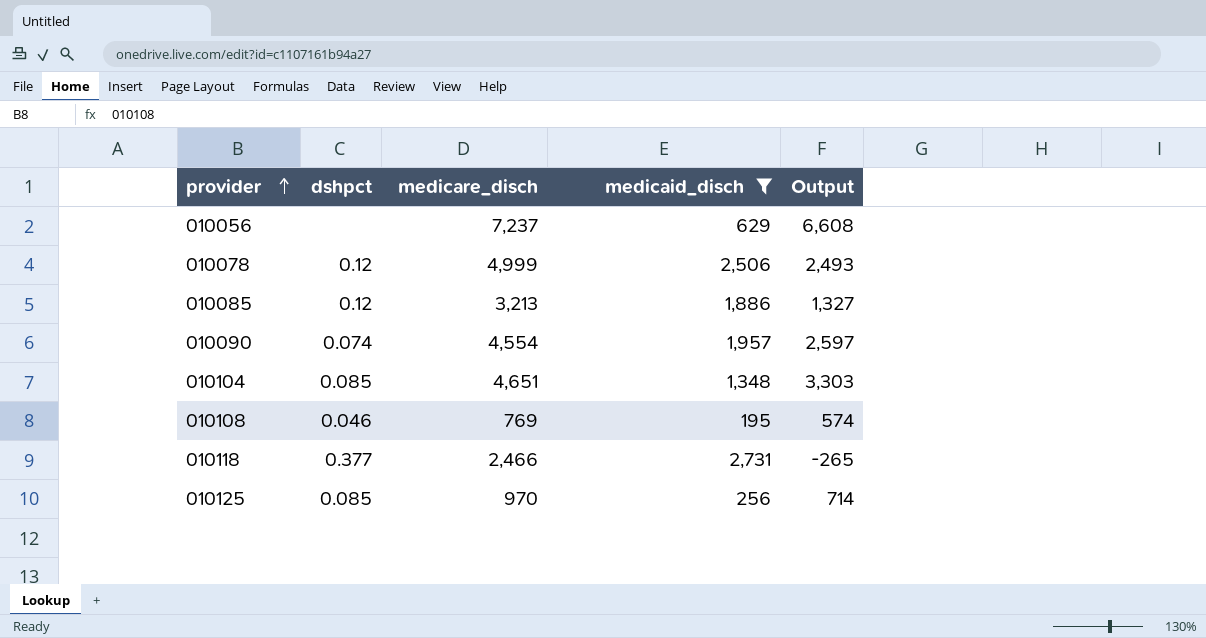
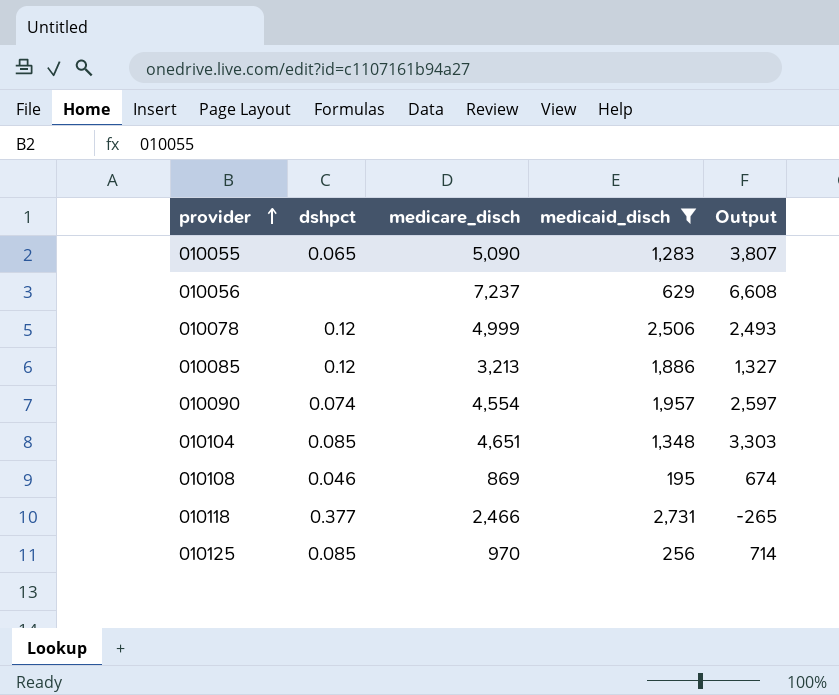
row 010055: none -> 0.065 | 5,090 | 1,283 | 3,807
010108 | medicare_disch: 769 -> 869
010108 | Output: 574 -> 674

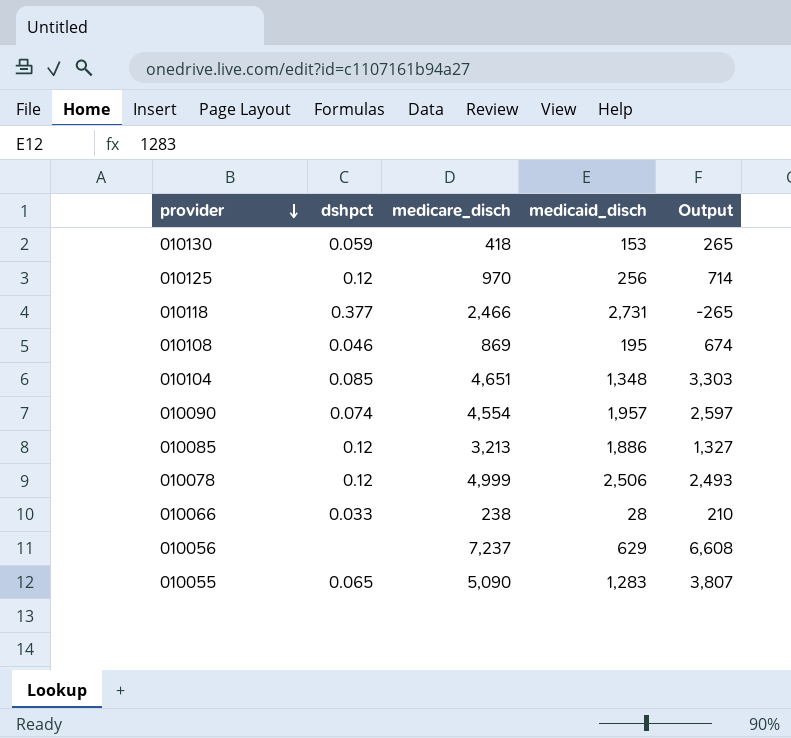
filter: medicaid_disch >= 195 -> none
row order: provider ascending -> provider descending
010125 | dshpct: 0.085 -> 0.12

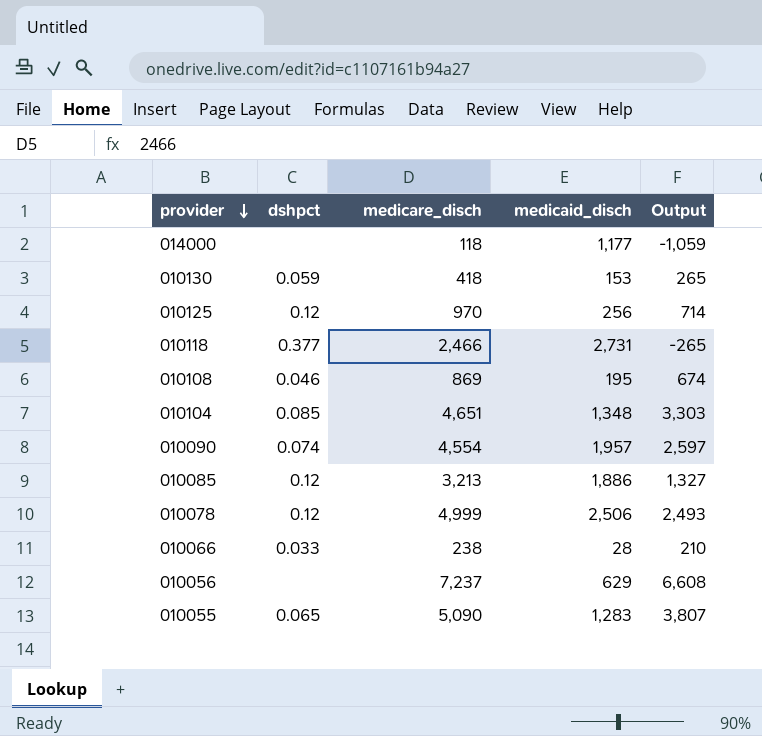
row 014000: none -> none | 118 | 1,177 | -1,059

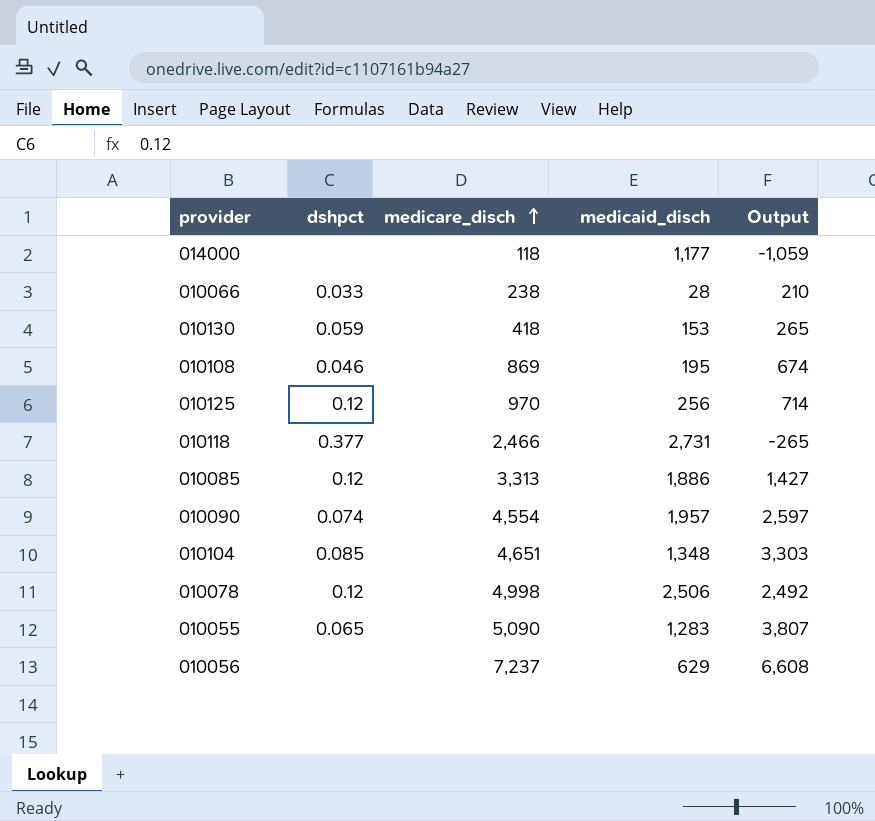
row order: provider descending -> medicare_disch ascending
010085 | medicare_disch: 3,213 -> 3,313
010085 | Output: 1,327 -> 1,427
010078 | medicare_disch: 4,999 -> 4,998
010078 | Output: 2,493 -> 2,492

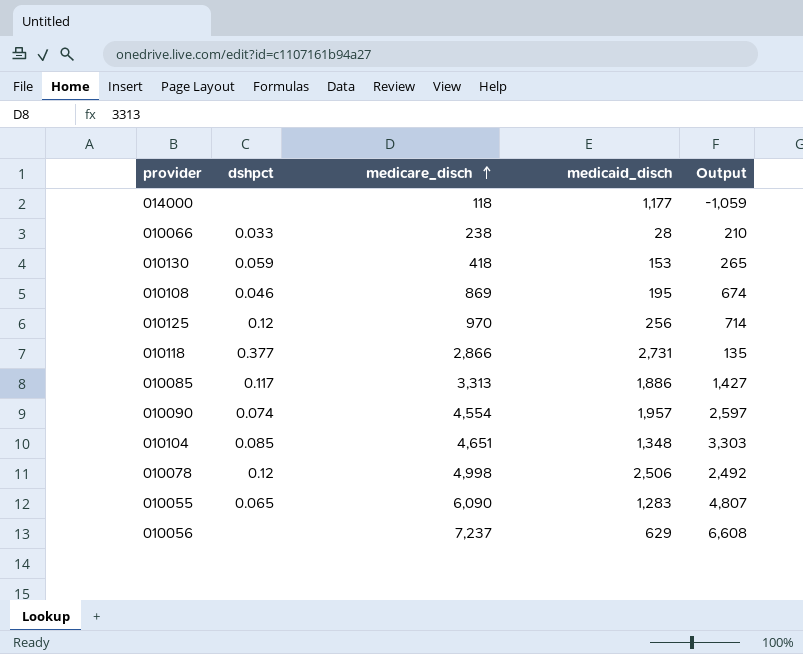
010118 | medicare_disch: 2,466 -> 2,866
010118 | Output: -265 -> 135
010085 | dshpct: 0.12 -> 0.117
010055 | medicare_disch: 5,090 -> 6,090
010055 | Output: 3,807 -> 4,807

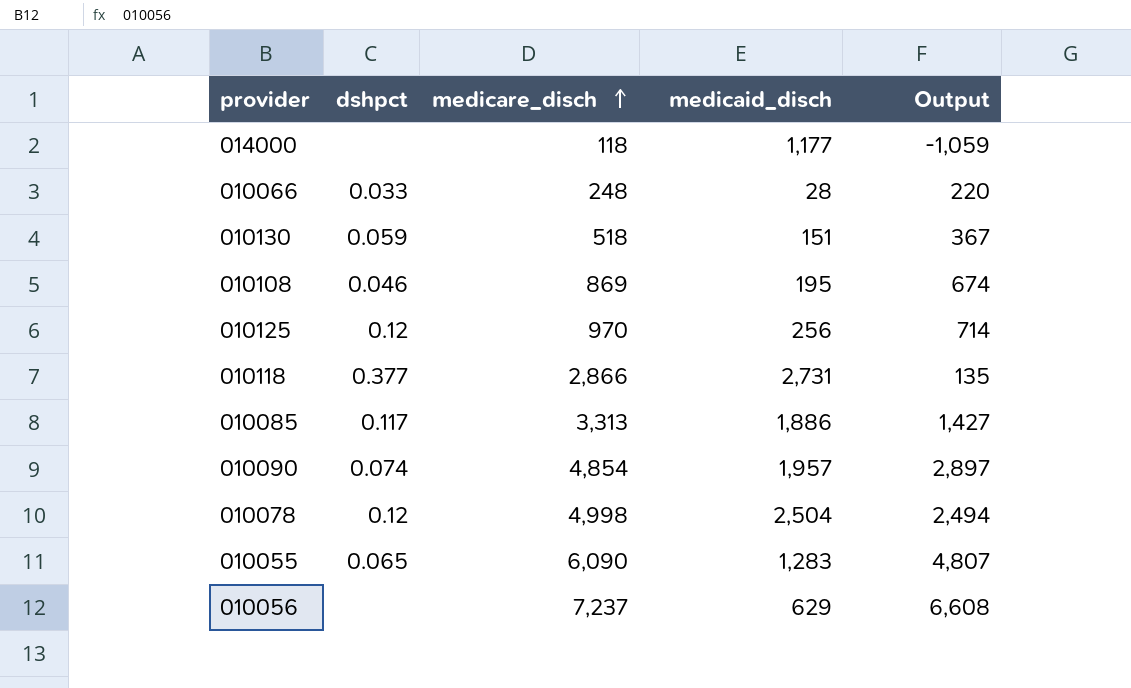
row 010104: 0.085 | 4,651 | 1,348 | 3,303 -> none
010066 | medicare_disch: 238 -> 248
010066 | Output: 210 -> 220
010130 | medicare_disch: 418 -> 518
010130 | medicaid_disch: 153 -> 151
010130 | Output: 265 -> 367
010090 | medicare_disch: 4,554 -> 4,854
010090 | Output: 2,597 -> 2,897
010078 | medicaid_disch: 2,506 -> 2,504
010078 | Output: 2,492 -> 2,494

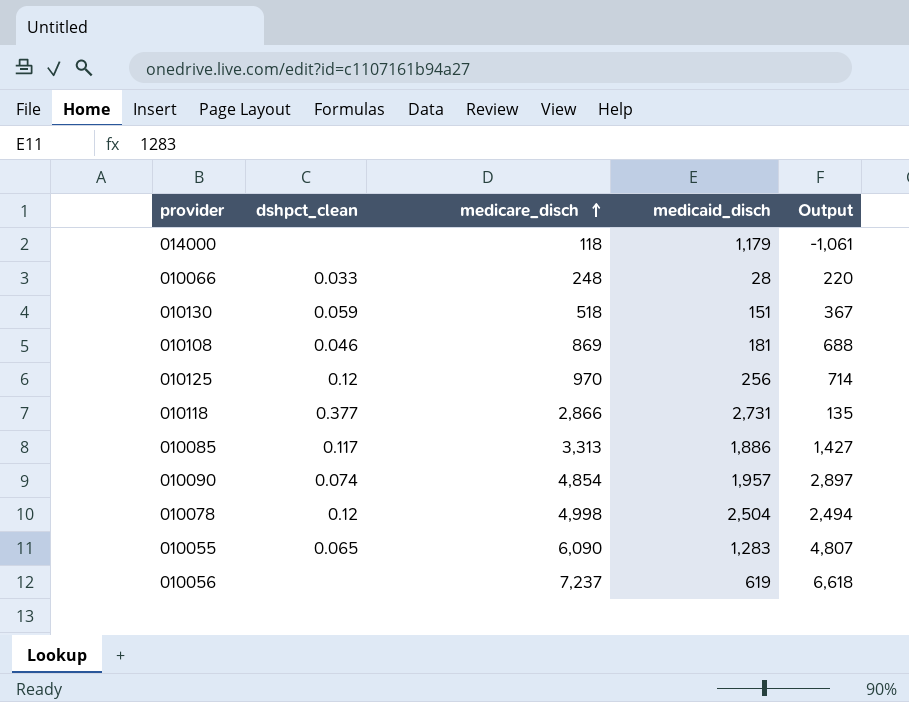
column name: dshpct -> dshpct_clean
014000 | medicaid_disch: 1,177 -> 1,179
014000 | Output: -1,059 -> -1,061
010108 | medicaid_disch: 195 -> 181
010108 | Output: 674 -> 688
010056 | medicaid_disch: 629 -> 619
010056 | Output: 6,608 -> 6,618

